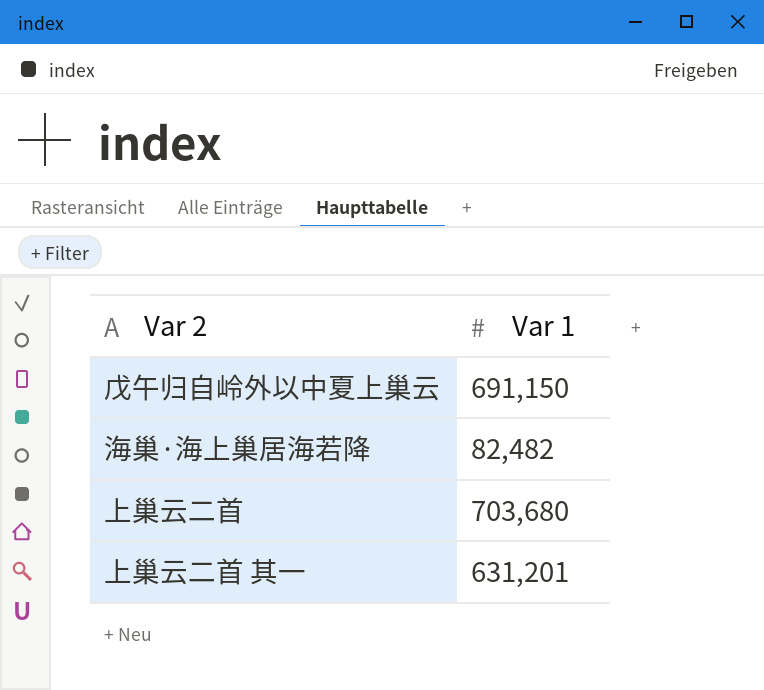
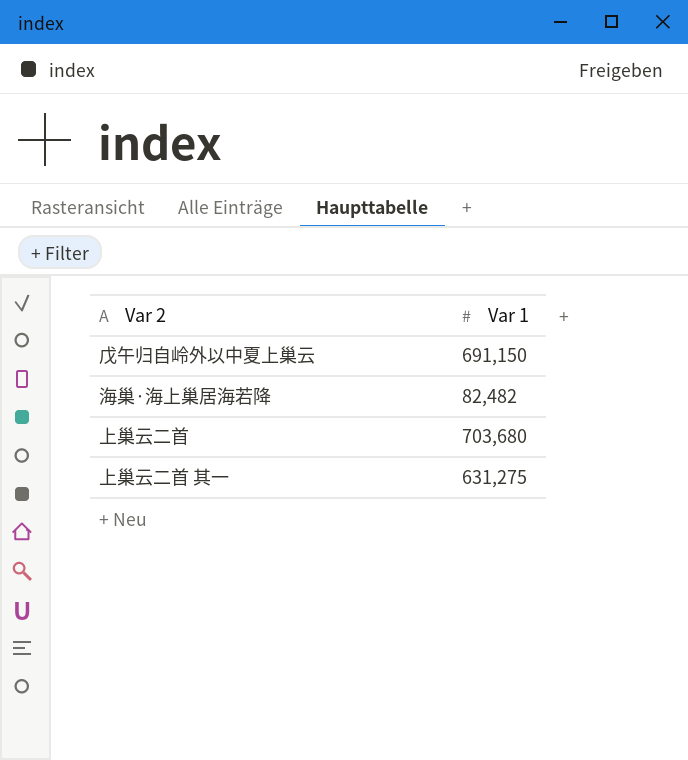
上巢云二首 其一 | Var 1: 631,201 -> 631,275

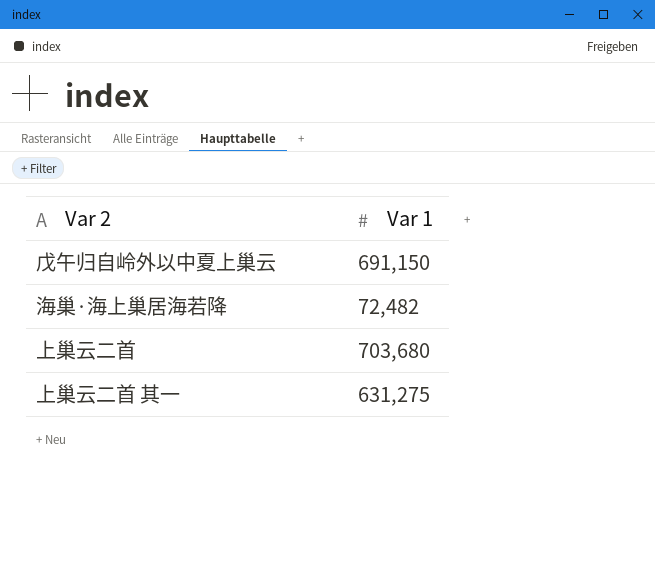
海巢·海上巢居海若降 | Var 1: 82,482 -> 72,482

